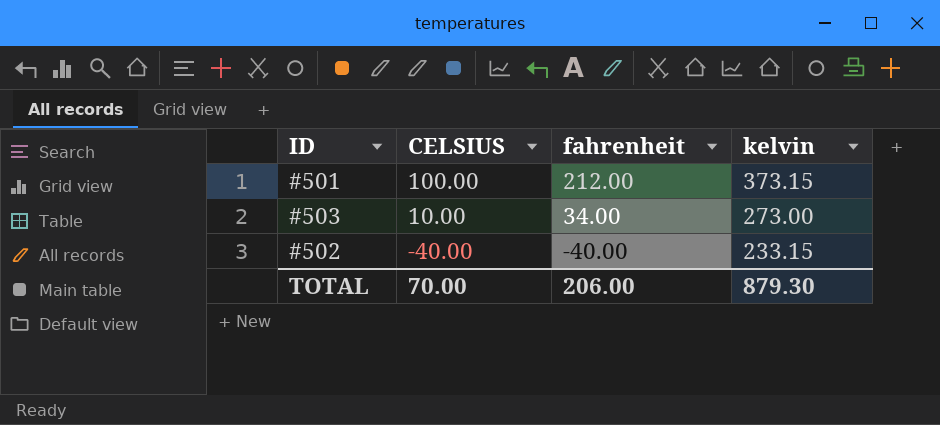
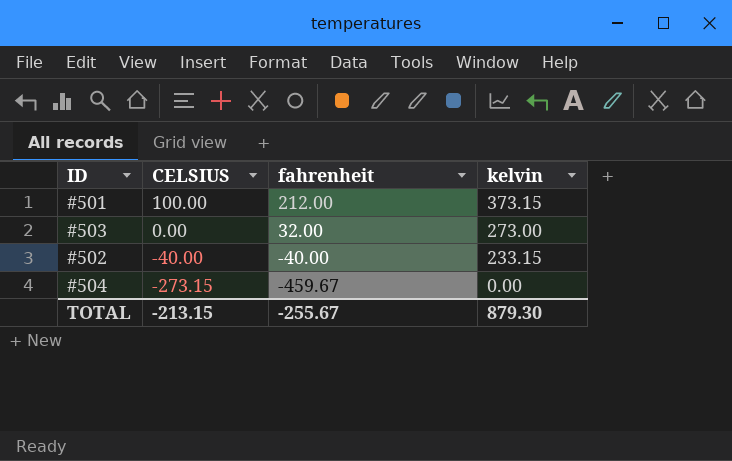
#503 | CELSIUS: 10.00 -> 0.00
#503 | fahrenheit: 34.00 -> 32.00
row #504: none -> -273.15 | -459.67 | 0.00
TOTAL | CELSIUS: 70.00 -> -213.15
TOTAL | fahrenheit: 206.00 -> -255.67

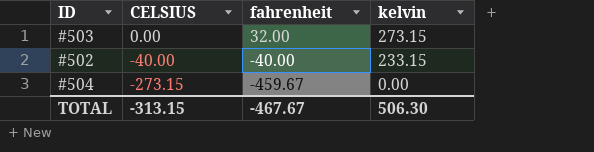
row #501: 100.00 | 212.00 | 373.15 -> none
#503 | kelvin: 273.00 -> 273.15
TOTAL | CELSIUS: -213.15 -> -313.15
TOTAL | fahrenheit: -255.67 -> -467.67
TOTAL | kelvin: 879.30 -> 506.30

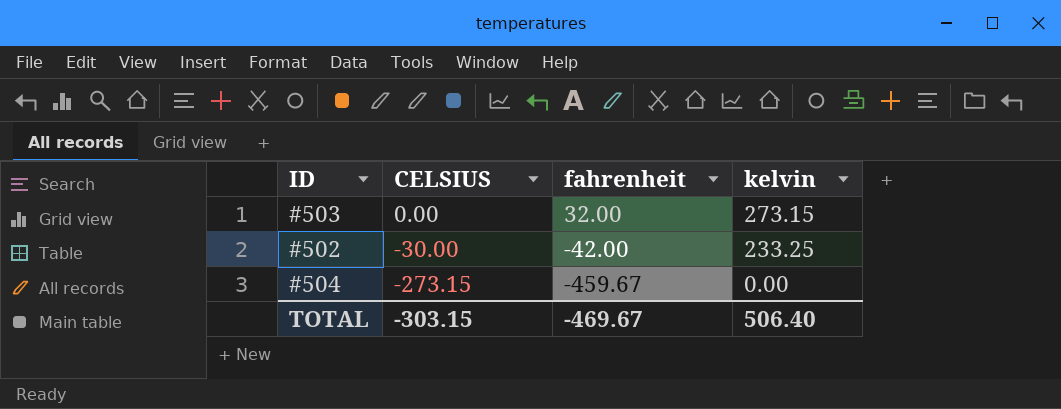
#502 | CELSIUS: -40.00 -> -30.00
#502 | fahrenheit: -40.00 -> -42.00
#502 | kelvin: 233.15 -> 233.25
TOTAL | CELSIUS: -313.15 -> -303.15
TOTAL | fahrenheit: -467.67 -> -469.67
TOTAL | kelvin: 506.30 -> 506.40

